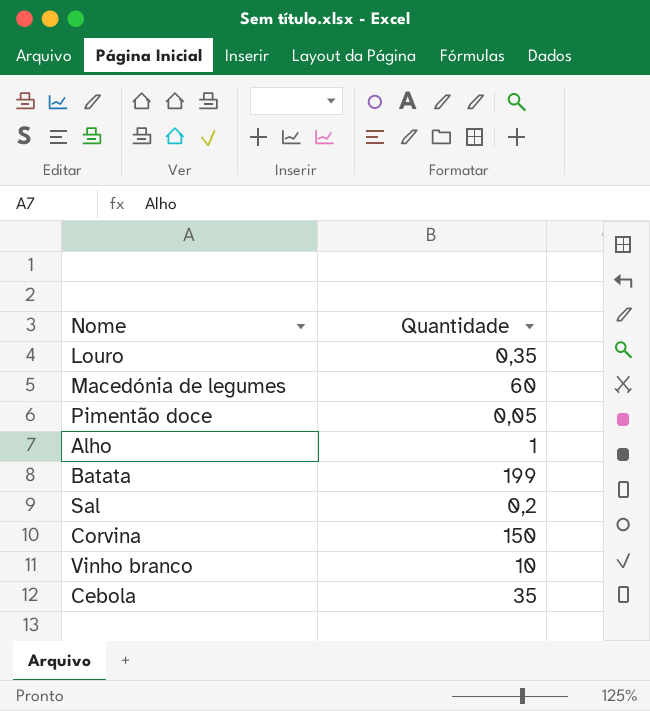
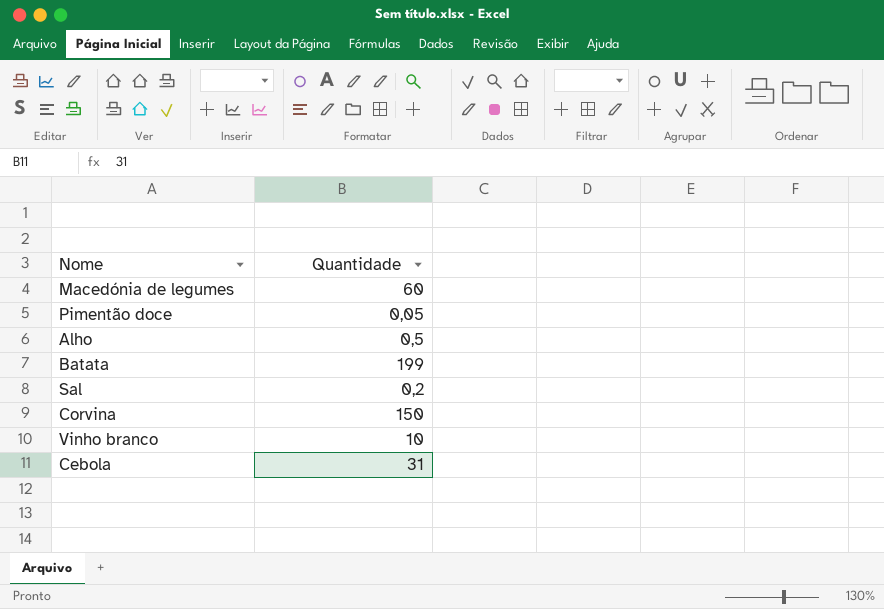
row Louro: 0,35 -> none
Alho | Quantidade: 1 -> 0,5
Cebola | Quantidade: 35 -> 31

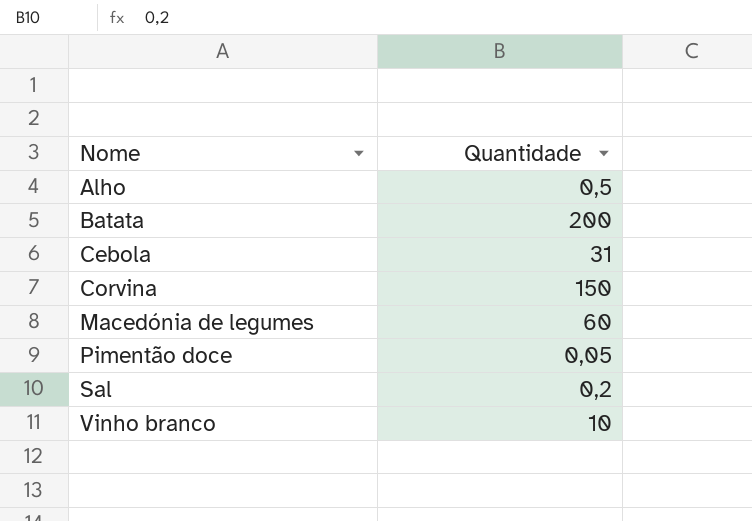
row order: none -> Nome ascending
Batata | Quantidade: 199 -> 200

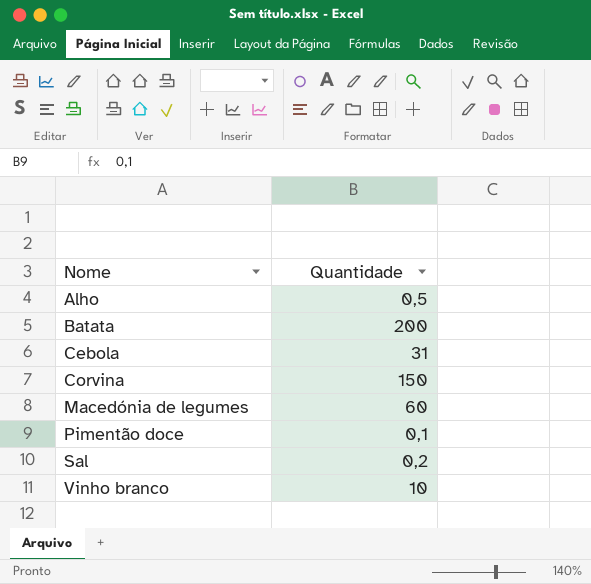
Pimentão doce | Quantidade: 0,05 -> 0,1

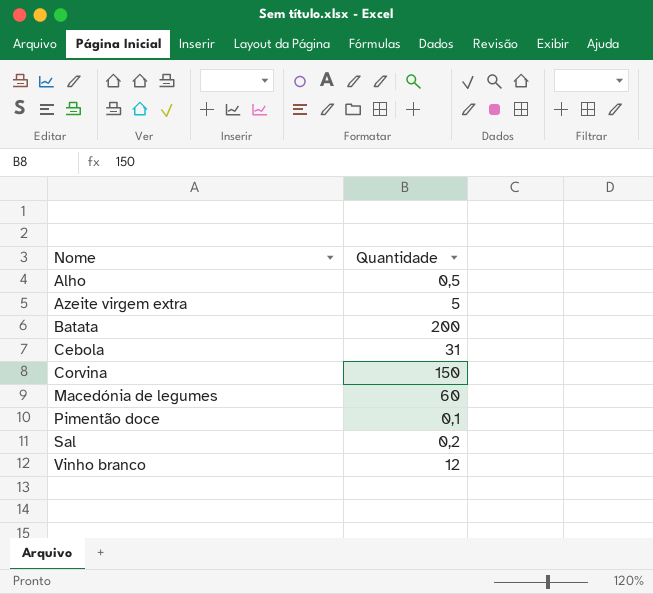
row Azeite virgem extra: none -> 5
Vinho branco | Quantidade: 10 -> 12

